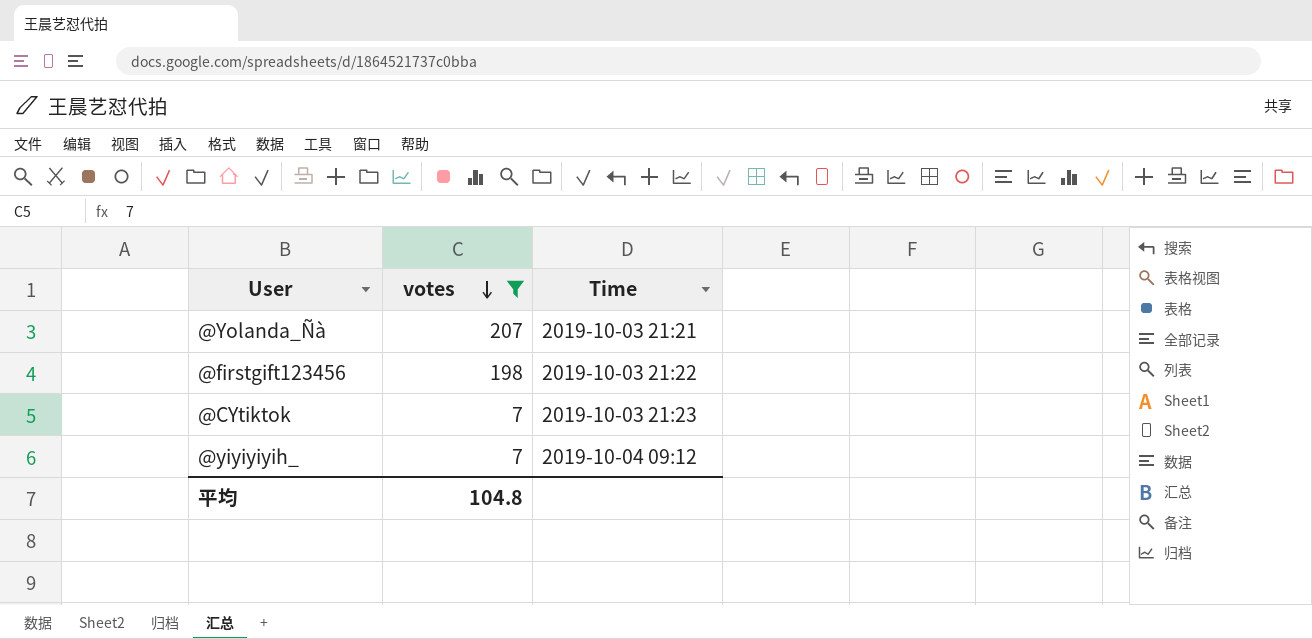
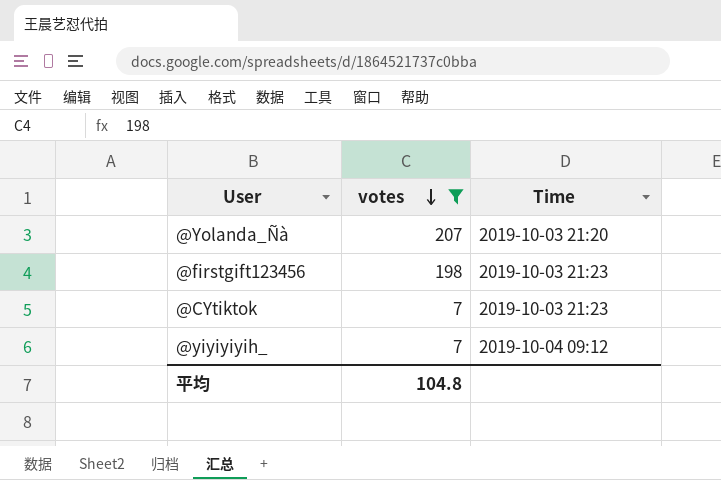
@Yolanda_Ñà | Time: 2019-10-03 21:21 -> 2019-10-03 21:20
@firstgift123456 | Time: 2019-10-03 21:22 -> 2019-10-03 21:23

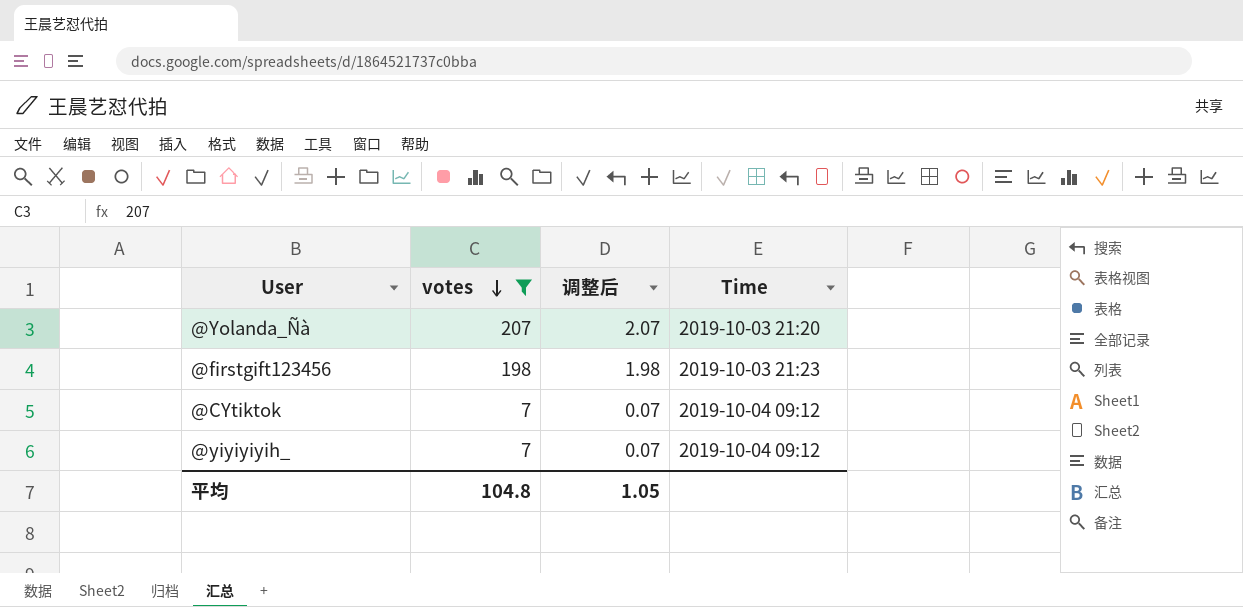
column 调整后 | formula: none -> [votes] * 0.01
@CYtiktok | Time: 2019-10-03 21:23 -> 2019-10-04 09:12

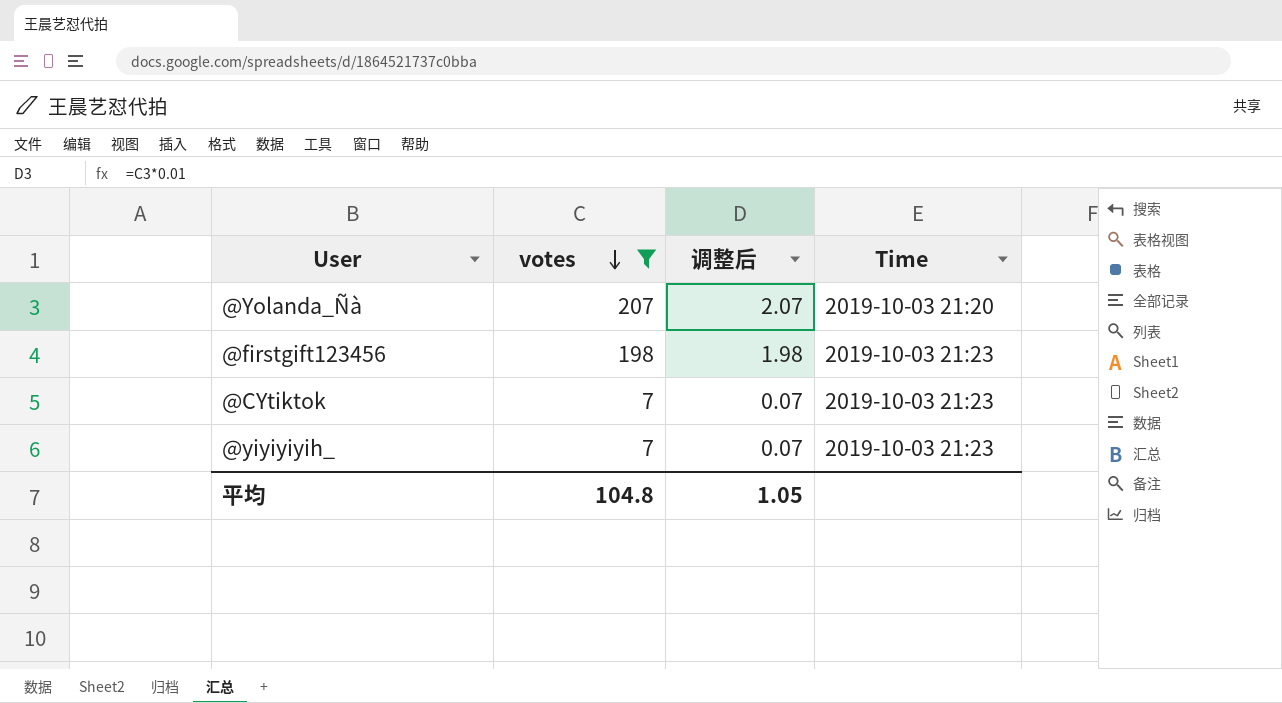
@CYtiktok | Time: 2019-10-04 09:12 -> 2019-10-03 21:23
@yiyiyiyih_ | Time: 2019-10-04 09:12 -> 2019-10-03 21:23

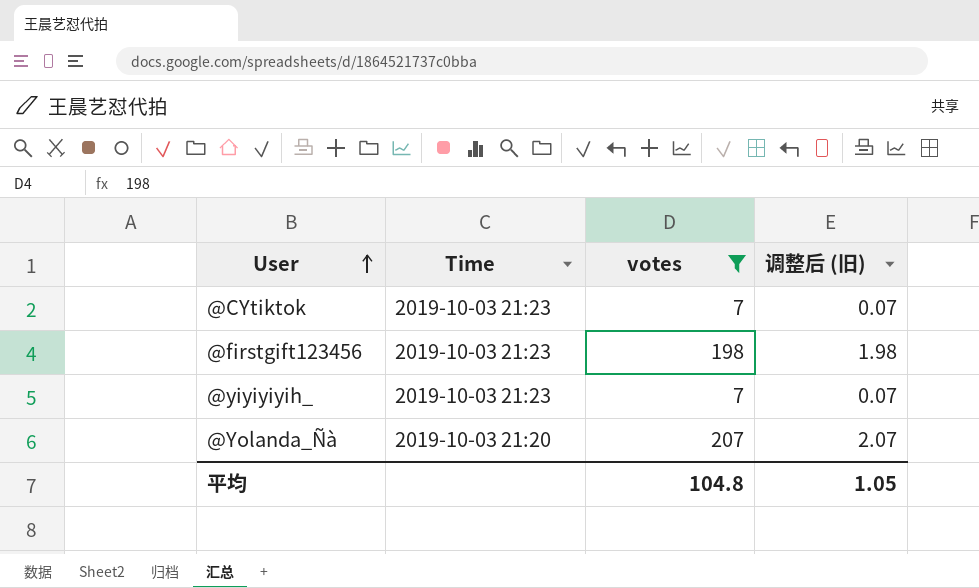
row order: votes descending -> User ascending
column Time | position: 4 -> 2
column name: 调整后 -> 调整后 (旧)

